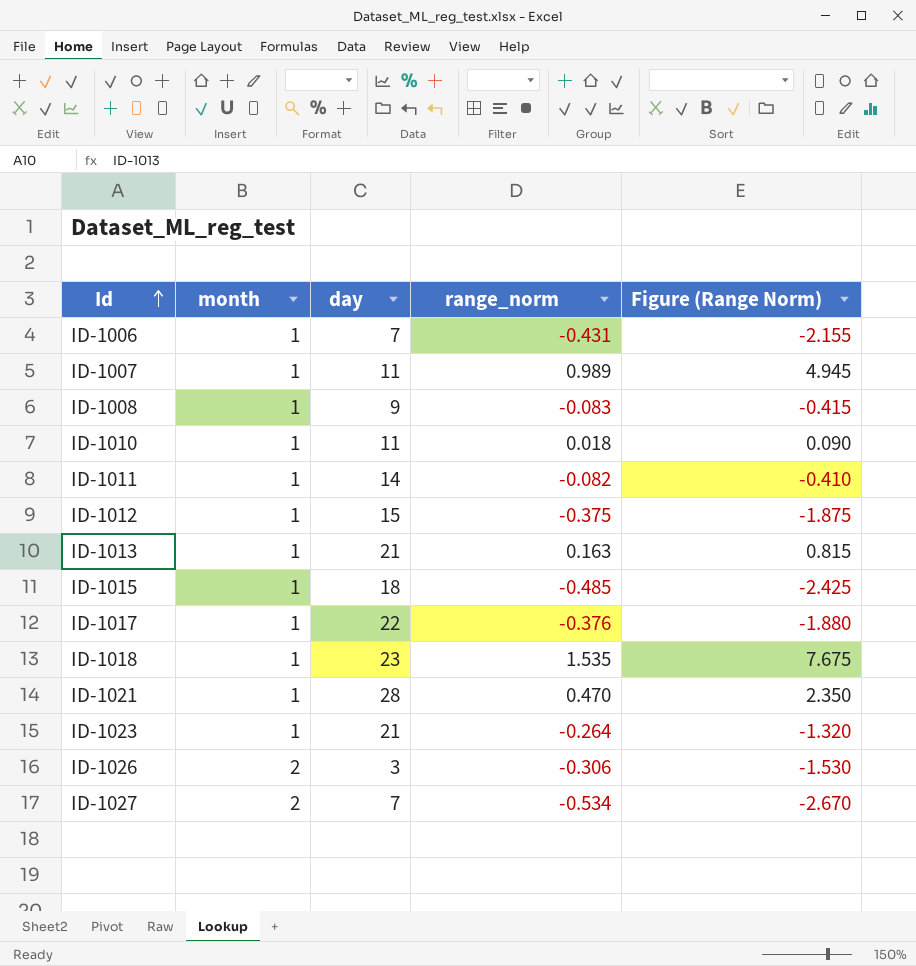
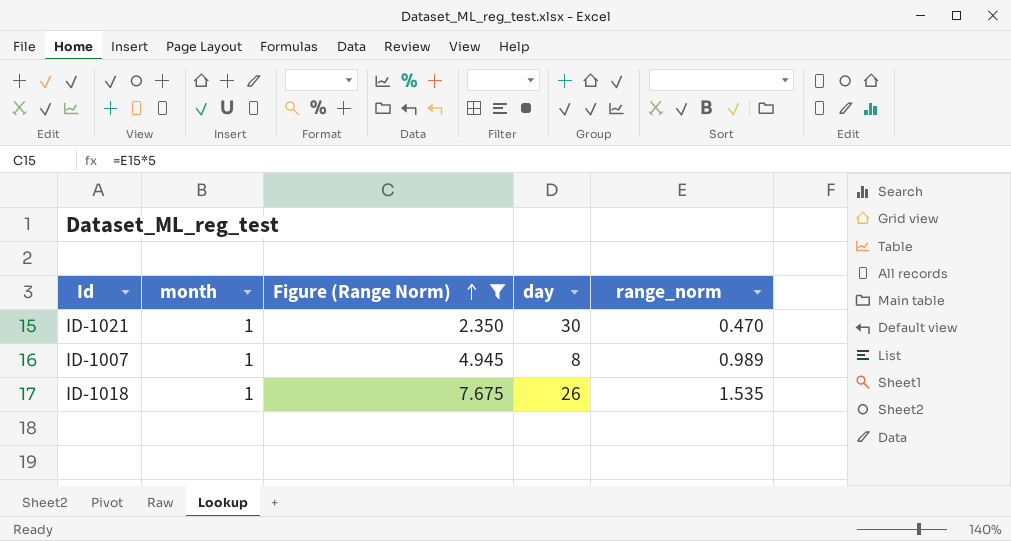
filter: none -> Figure (Range Norm) >= 2.350
row order: Id ascending -> Figure (Range Norm) ascending
column Figure (Range Norm) | position: 5 -> 3
ID-1021 | day: 28 -> 30
ID-1007 | day: 11 -> 8
ID-1018 | day: 23 -> 26

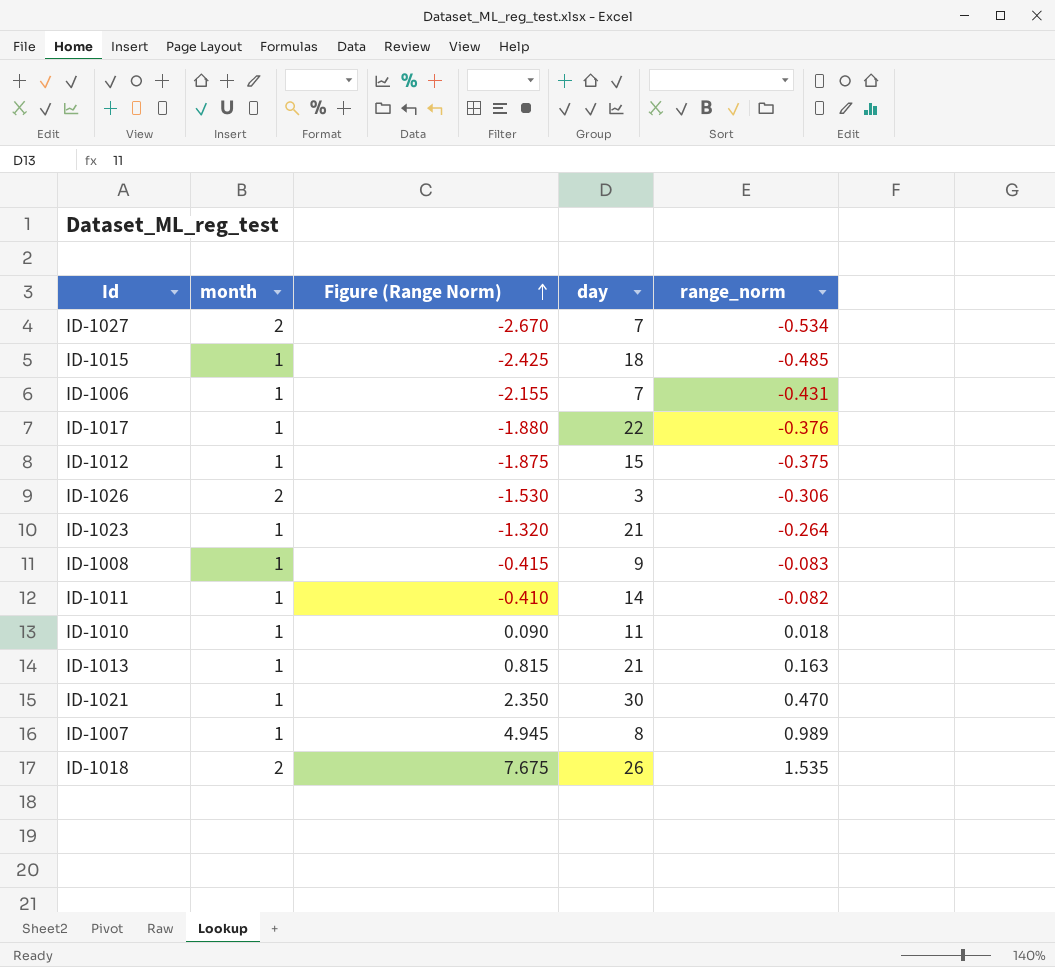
filter: Figure (Range Norm) >= 2.350 -> none
ID-1018 | month: 1 -> 2

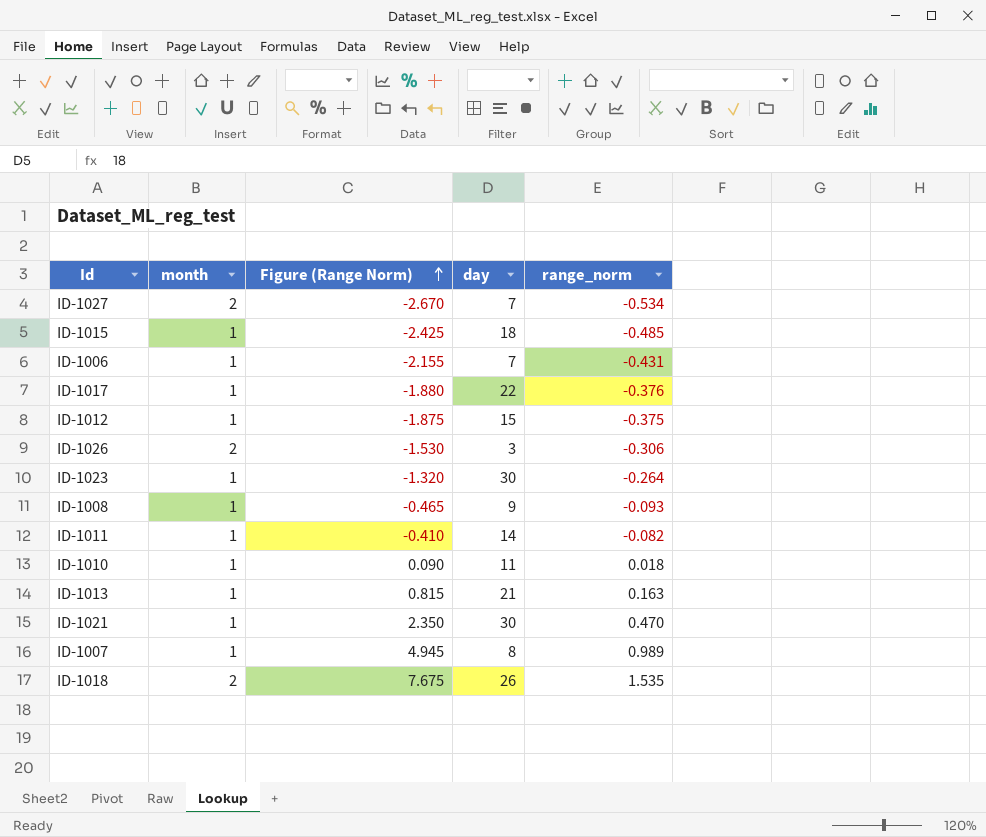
ID-1023 | day: 21 -> 30
ID-1008 | Figure (Range Norm): -0.415 -> -0.465
ID-1008 | range_norm: -0.083 -> -0.093

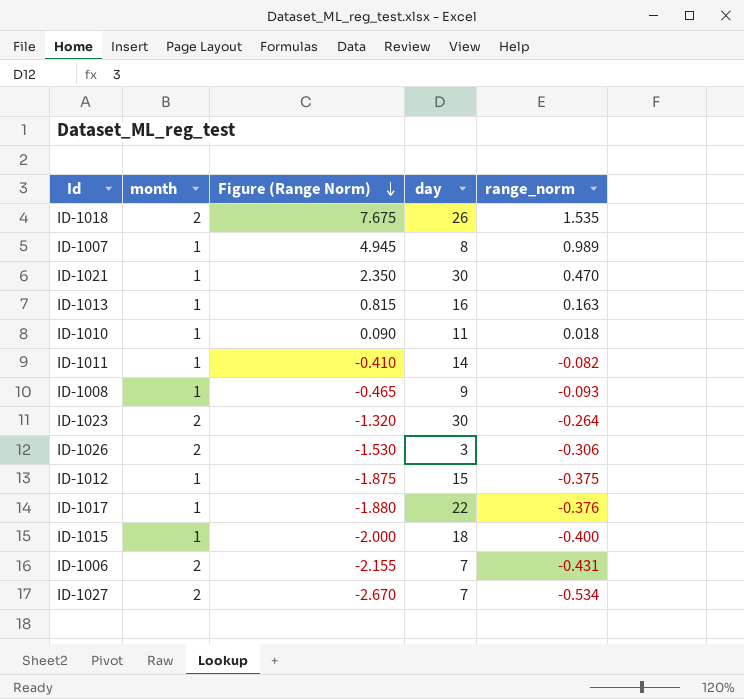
row order: Figure (Range Norm) ascending -> Figure (Range Norm) descending
ID-1013 | day: 21 -> 16
ID-1023 | month: 1 -> 2
ID-1015 | Figure (Range Norm): -2.425 -> -2.000
ID-1015 | range_norm: -0.485 -> -0.400
ID-1006 | month: 1 -> 2

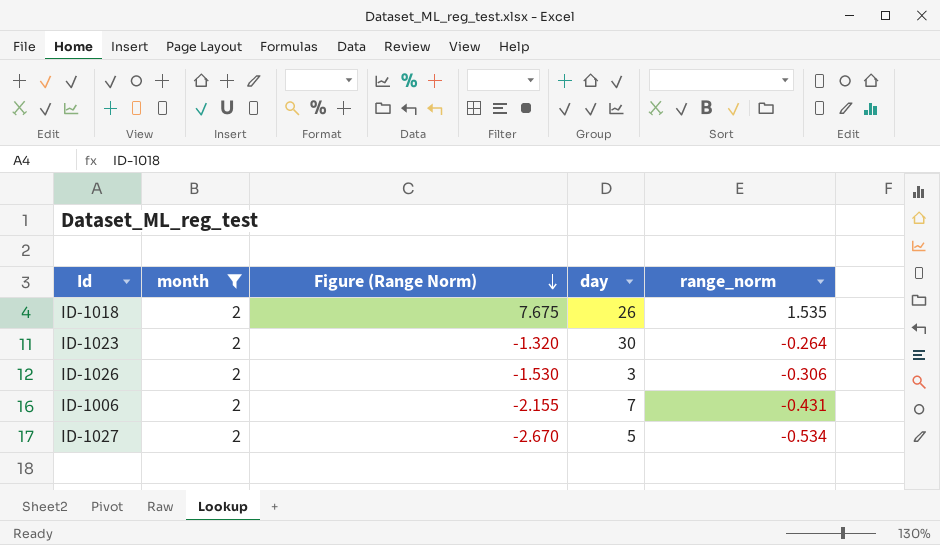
filter: none -> month = 2
ID-1027 | day: 7 -> 5

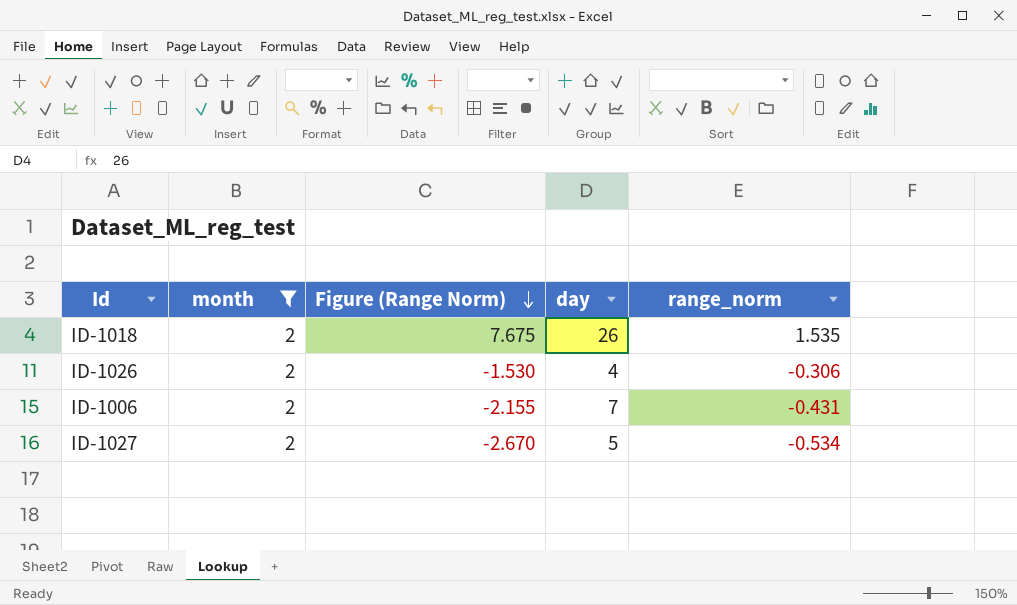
row ID-1023: 2 | -1.320 | 30 | -0.264 -> none
ID-1026 | day: 3 -> 4

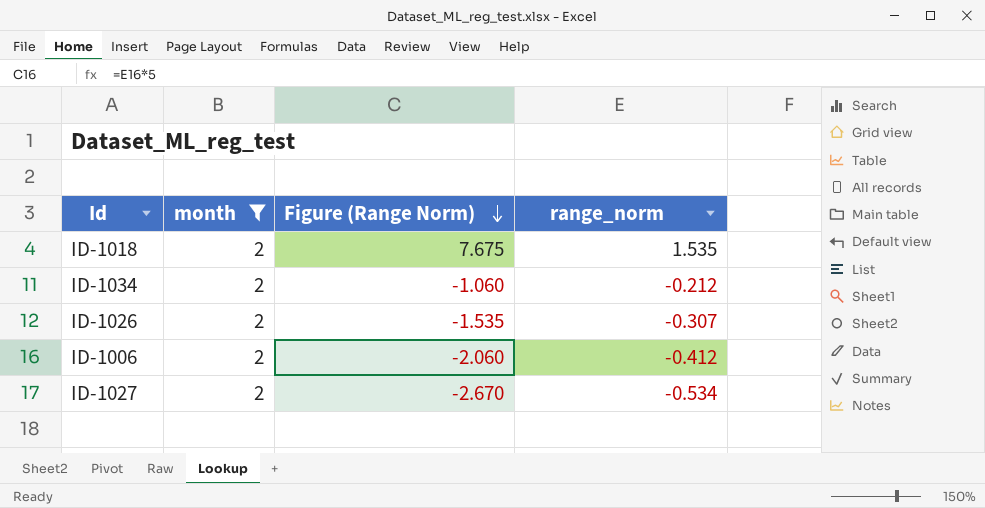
column day | position: 4 -> none
row ID-1034: none -> 2 | -1.060 | -0.212
ID-1026 | Figure (Range Norm): -1.530 -> -1.535
ID-1026 | range_norm: -0.306 -> -0.307
ID-1006 | Figure (Range Norm): -2.155 -> -2.060
ID-1006 | range_norm: -0.431 -> -0.412

